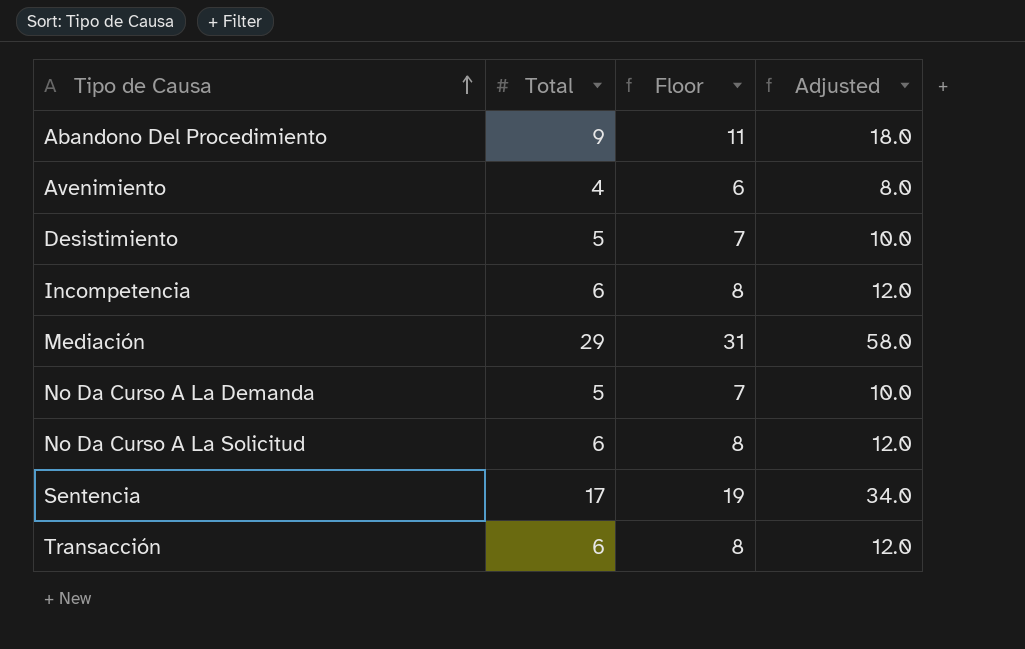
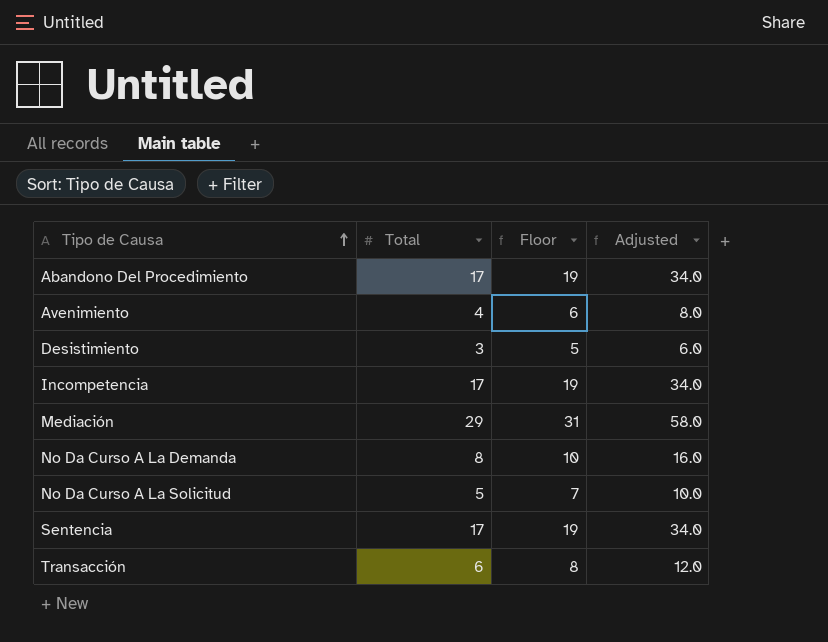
Abandono Del Procedimiento | Total: 9 -> 17
Abandono Del Procedimiento | Floor: 11 -> 19
Abandono Del Procedimiento | Adjusted: 18.0 -> 34.0
Desistimiento | Total: 5 -> 3
Desistimiento | Floor: 7 -> 5
Desistimiento | Adjusted: 10.0 -> 6.0
Incompetencia | Total: 6 -> 17
Incompetencia | Floor: 8 -> 19
Incompetencia | Adjusted: 12.0 -> 34.0
No Da Curso A La Demanda | Total: 5 -> 8
No Da Curso A La Demanda | Floor: 7 -> 10
No Da Curso A La Demanda | Adjusted: 10.0 -> 16.0
No Da Curso A La Solicitud | Total: 6 -> 5
No Da Curso A La Solicitud | Floor: 8 -> 7
No Da Curso A La Solicitud | Adjusted: 12.0 -> 10.0

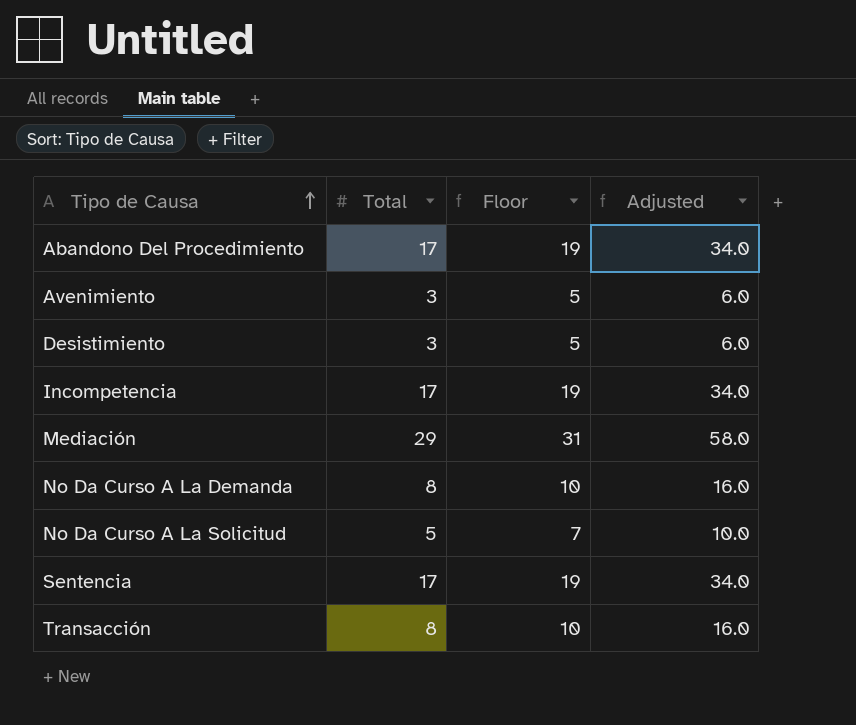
Avenimiento | Total: 4 -> 3
Avenimiento | Floor: 6 -> 5
Avenimiento | Adjusted: 8.0 -> 6.0
Transacción | Total: 6 -> 8
Transacción | Floor: 8 -> 10
Transacción | Adjusted: 12.0 -> 16.0

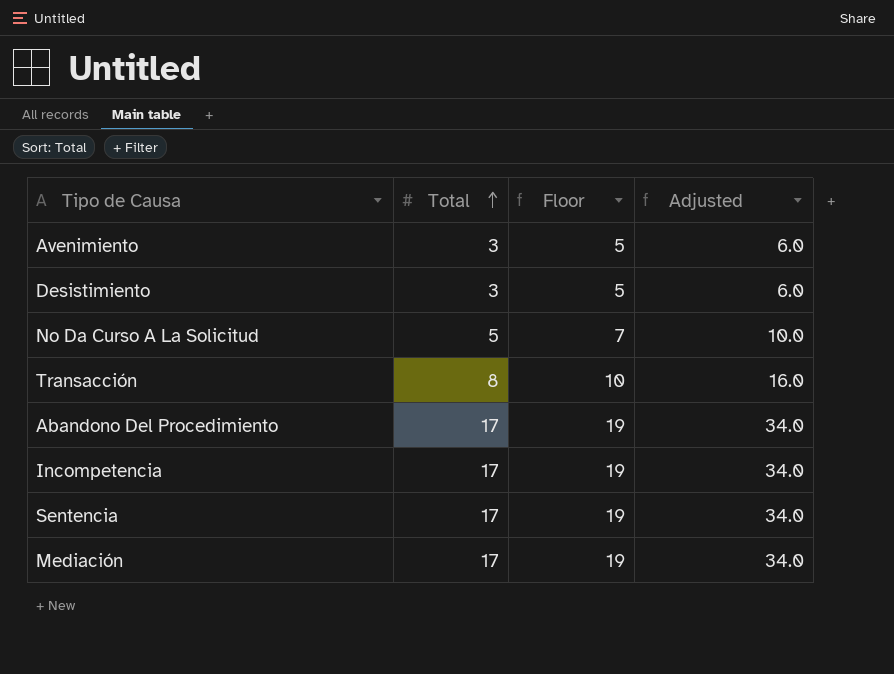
row order: Tipo de Causa ascending -> Total ascending
row No Da Curso A La Demanda: 8 | 10 | 16.0 -> none
Mediación | Total: 29 -> 17
Mediación | Floor: 31 -> 19
Mediación | Adjusted: 58.0 -> 34.0

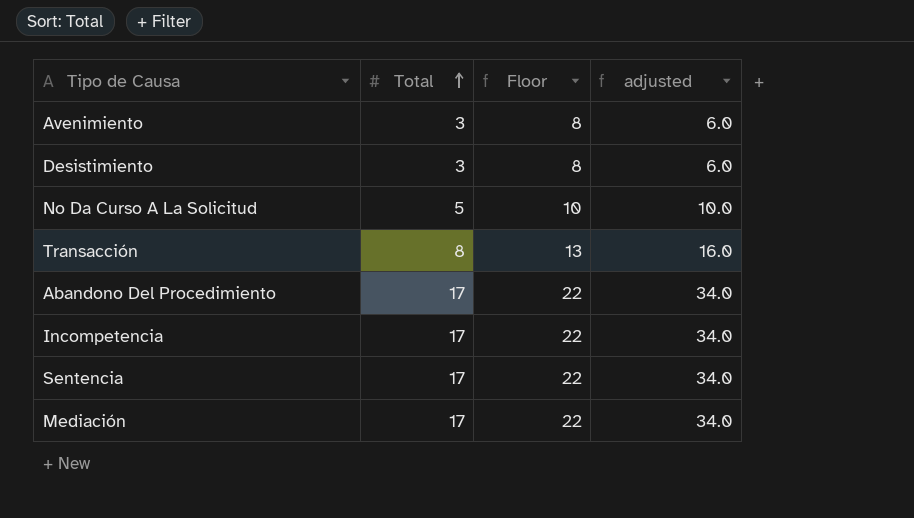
column Floor | formula: [Total] + 2 -> [Total] + 5
column name: Adjusted -> adjusted

